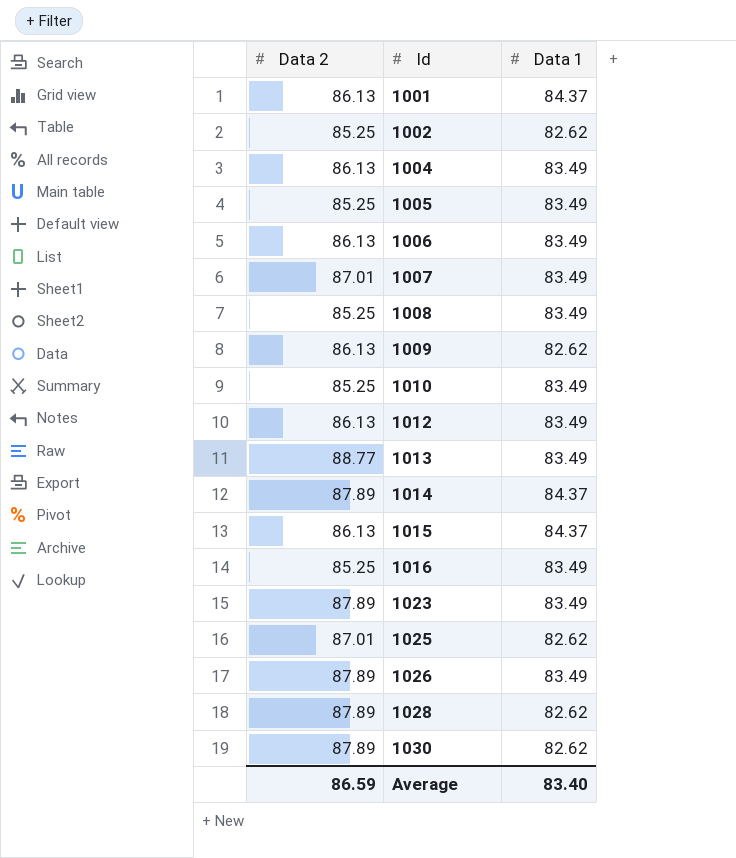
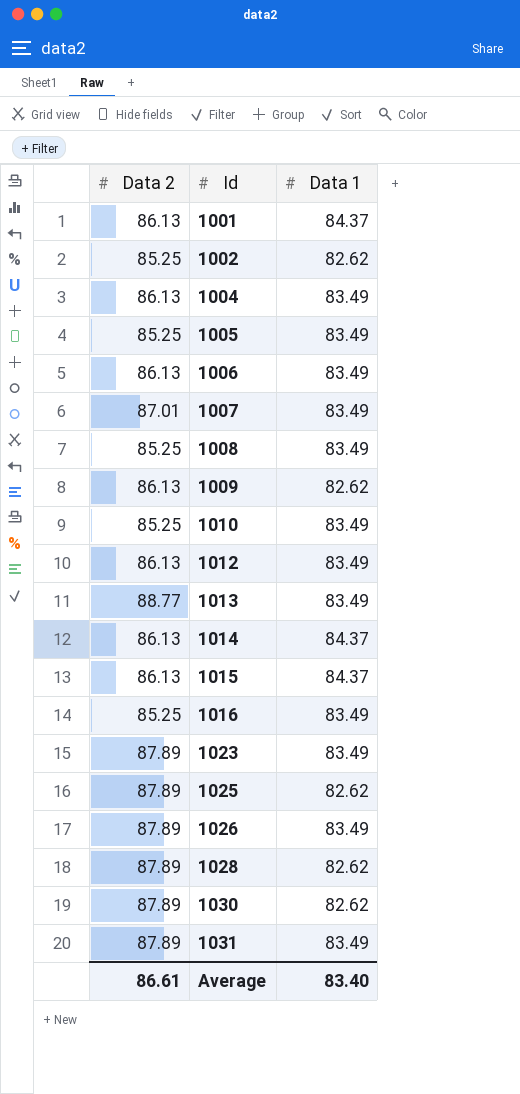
1014 | Data 2: 87.89 -> 86.13
1025 | Data 2: 87.01 -> 87.89
row 1031: none -> 87.89 | 83.49
Average | Data 2: 86.59 -> 86.61

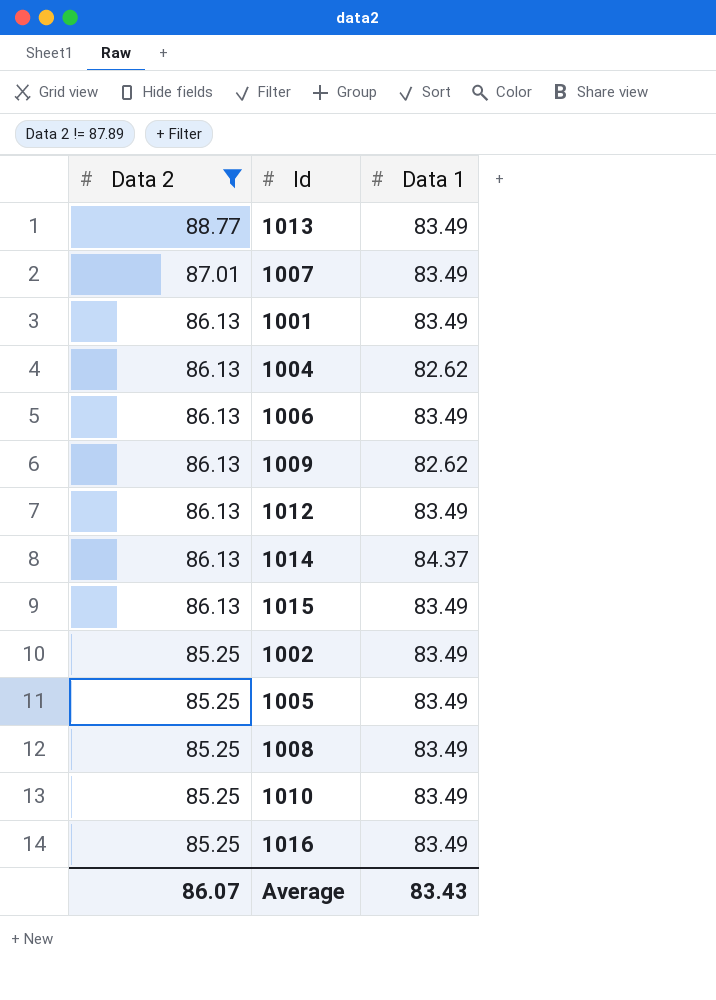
filter: none -> Data 2 != 87.89
row order: Id ascending -> Data 2 descending
1001 | Data 1: 84.37 -> 83.49
1004 | Data 1: 83.49 -> 82.62
1015 | Data 1: 84.37 -> 83.49
1002 | Data 1: 82.62 -> 83.49
Average | Data 2: 86.61 -> 86.07
Average | Data 1: 83.40 -> 83.43

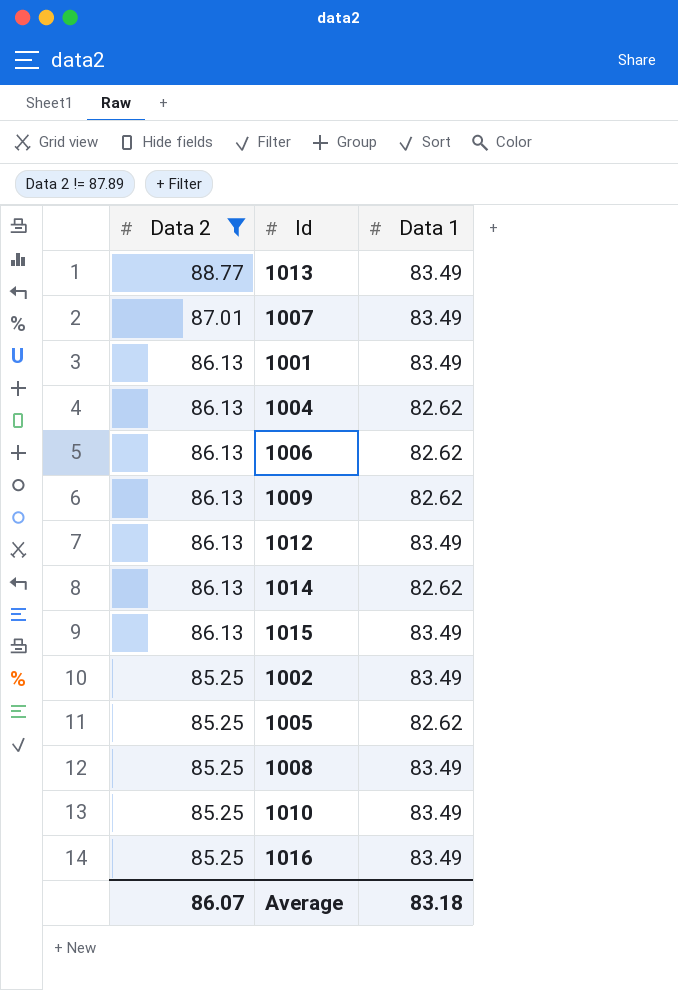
1006 | Data 1: 83.49 -> 82.62
1014 | Data 1: 84.37 -> 82.62
1005 | Data 1: 83.49 -> 82.62
Average | Data 1: 83.43 -> 83.18

